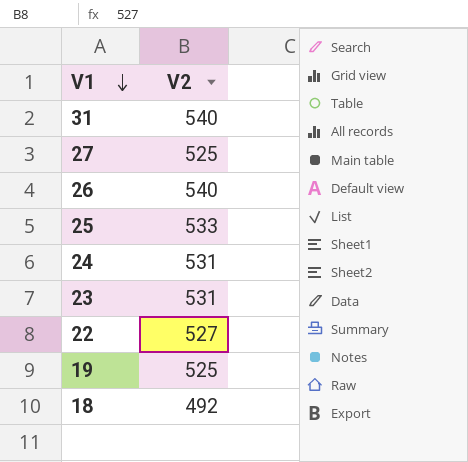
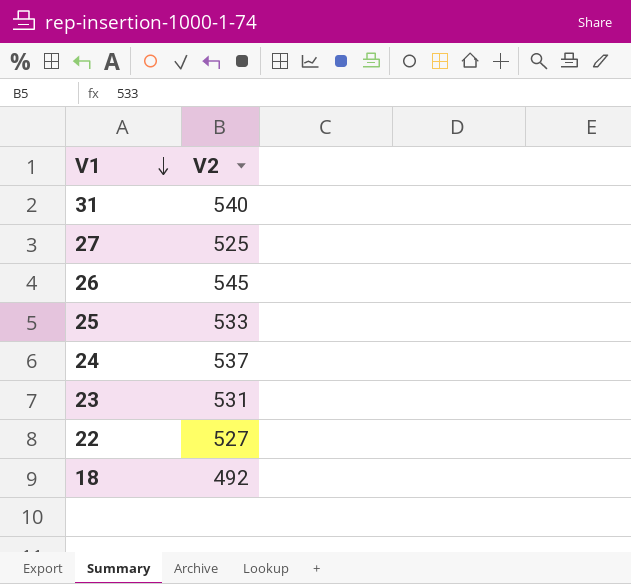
row 19: 525 -> none
26 | V2: 540 -> 545
24 | V2: 531 -> 537

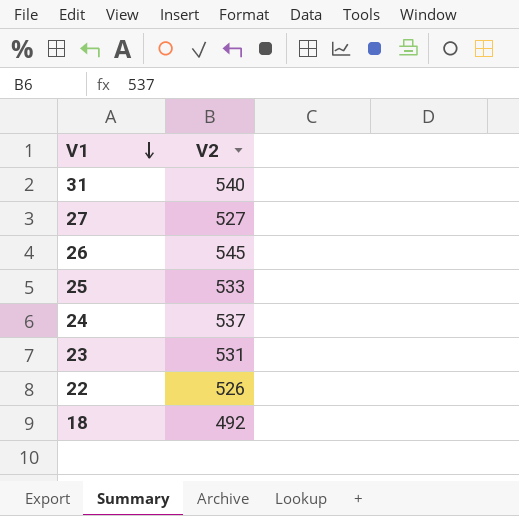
27 | V2: 525 -> 527
22 | V2: 527 -> 526

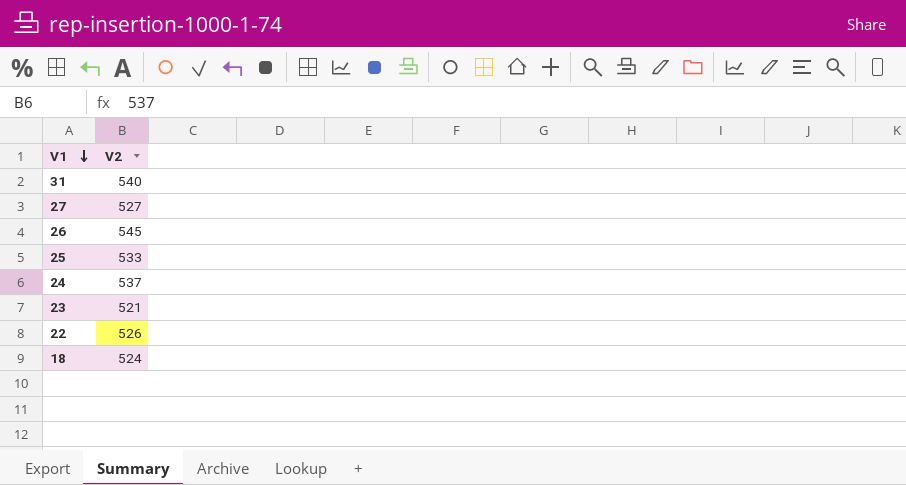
23 | V2: 531 -> 521
18 | V2: 492 -> 524

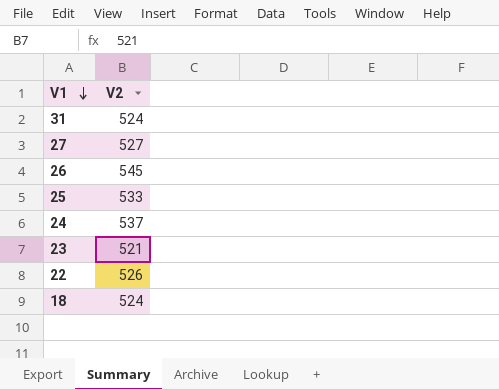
31 | V2: 540 -> 524

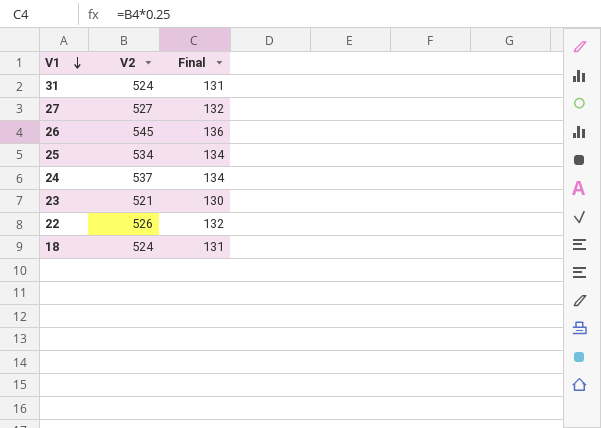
column Final | formula: none -> [V2] * 0.25
25 | V2: 533 -> 534

